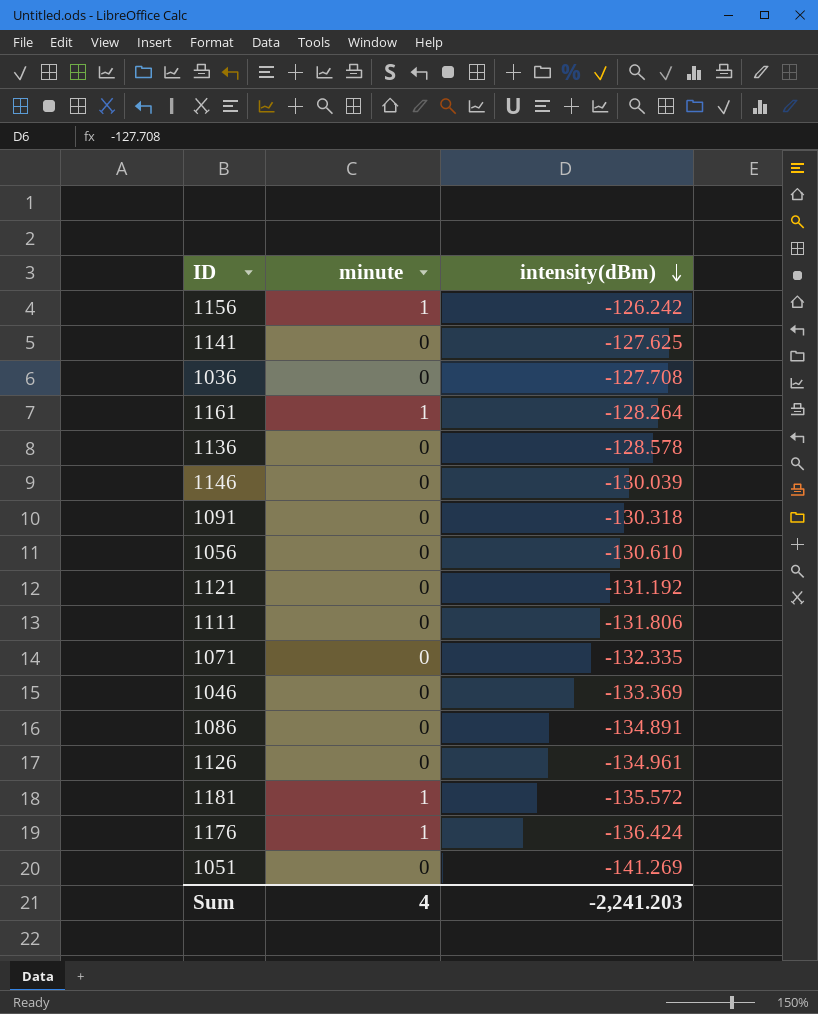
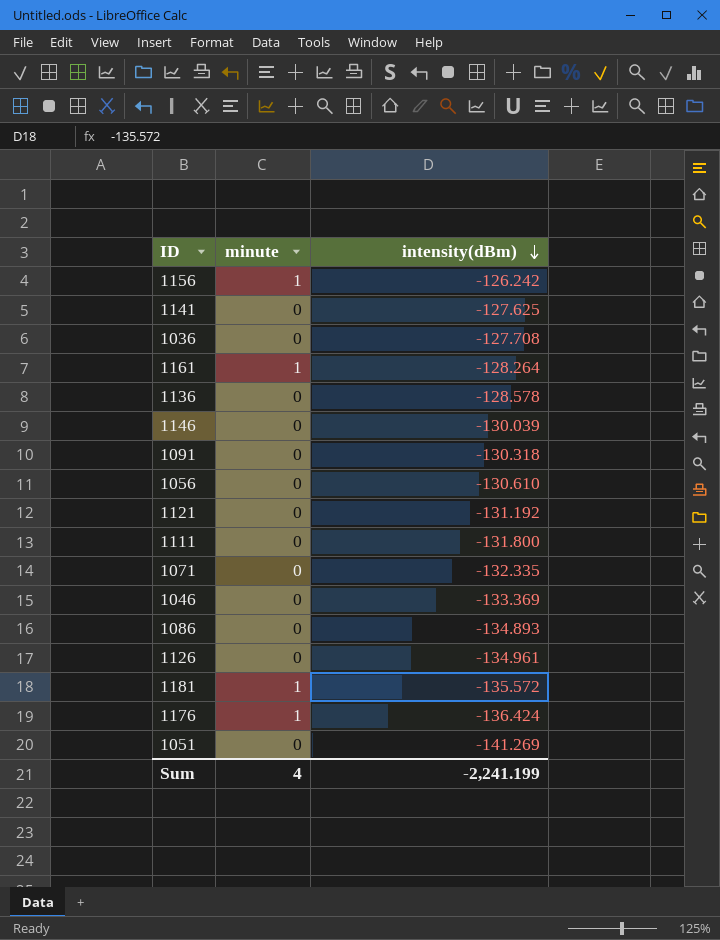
1111 | intensity(dBm): -131.806 -> -131.800
1086 | intensity(dBm): -134.891 -> -134.893
Sum | intensity(dBm): -2,241.203 -> -2,241.199

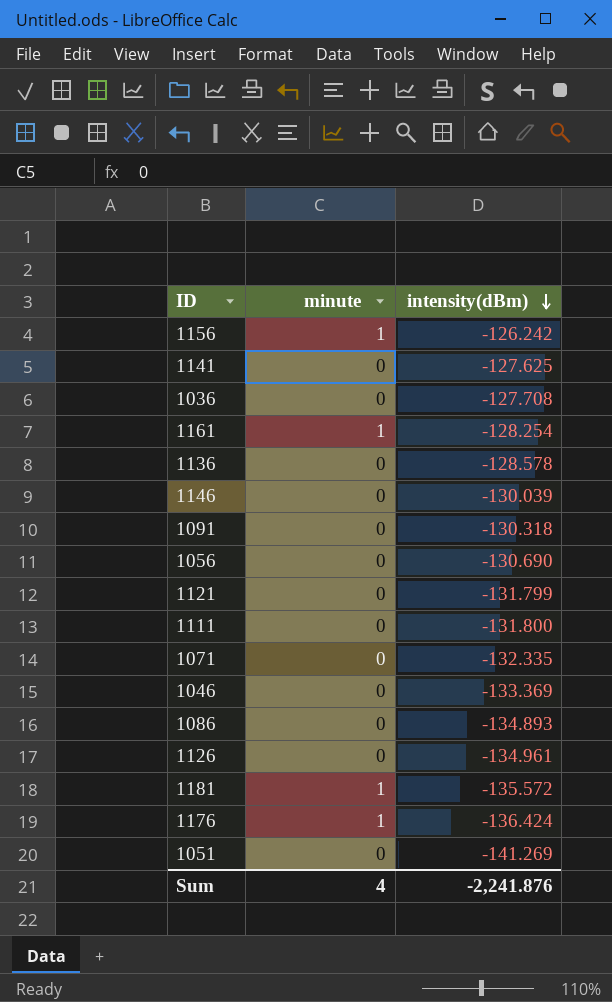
1161 | intensity(dBm): -128.264 -> -128.254
1056 | intensity(dBm): -130.610 -> -130.690
1121 | intensity(dBm): -131.192 -> -131.799
Sum | intensity(dBm): -2,241.199 -> -2,241.876

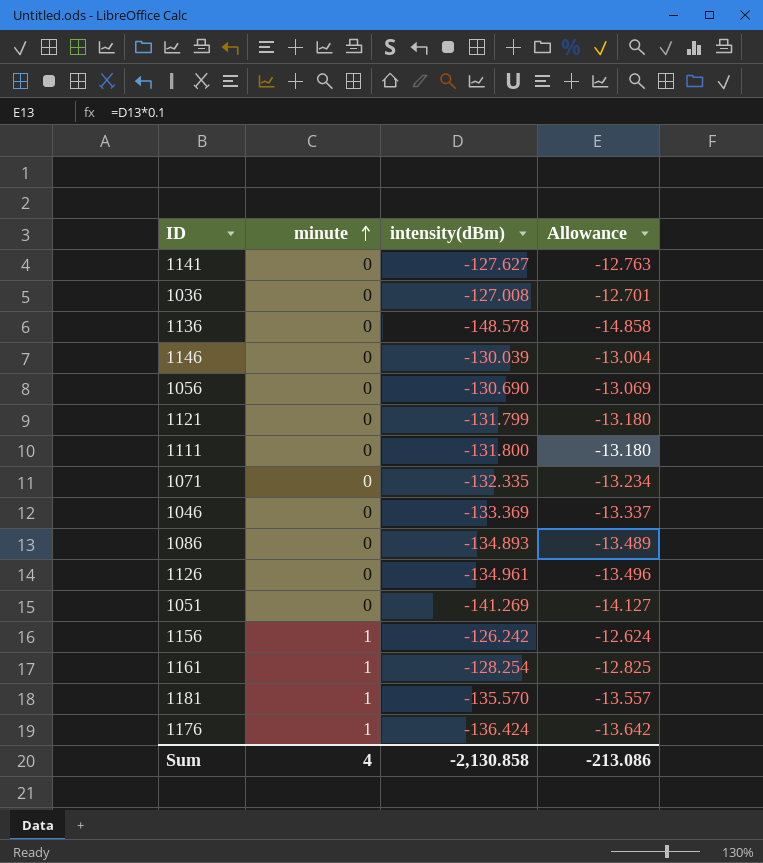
row order: intensity(dBm) descending -> minute ascending
column Allowance | formula: none -> [intensity(dBm)] * 0.1
row 1091: 0 | -130.318 -> none
1141 | intensity(dBm): -127.625 -> -127.627
1036 | intensity(dBm): -127.708 -> -127.008
1136 | intensity(dBm): -128.578 -> -148.578
1181 | intensity(dBm): -135.572 -> -135.570
Sum | intensity(dBm): -2,241.876 -> -2,130.858

